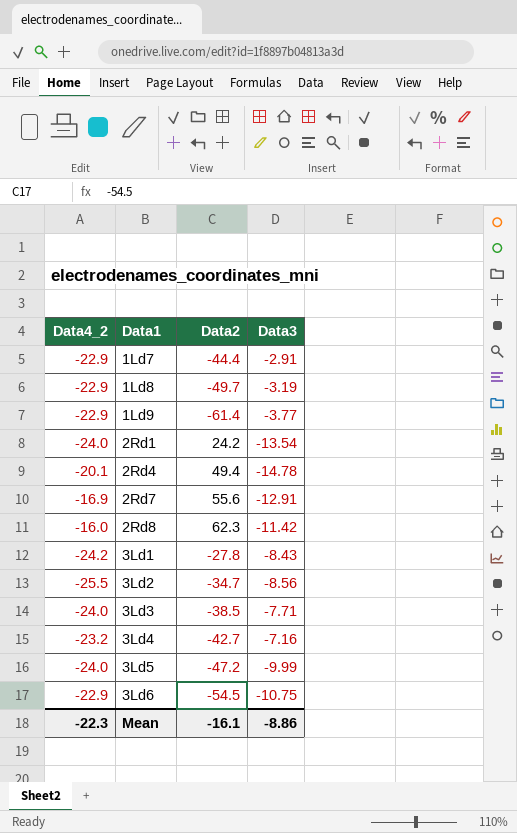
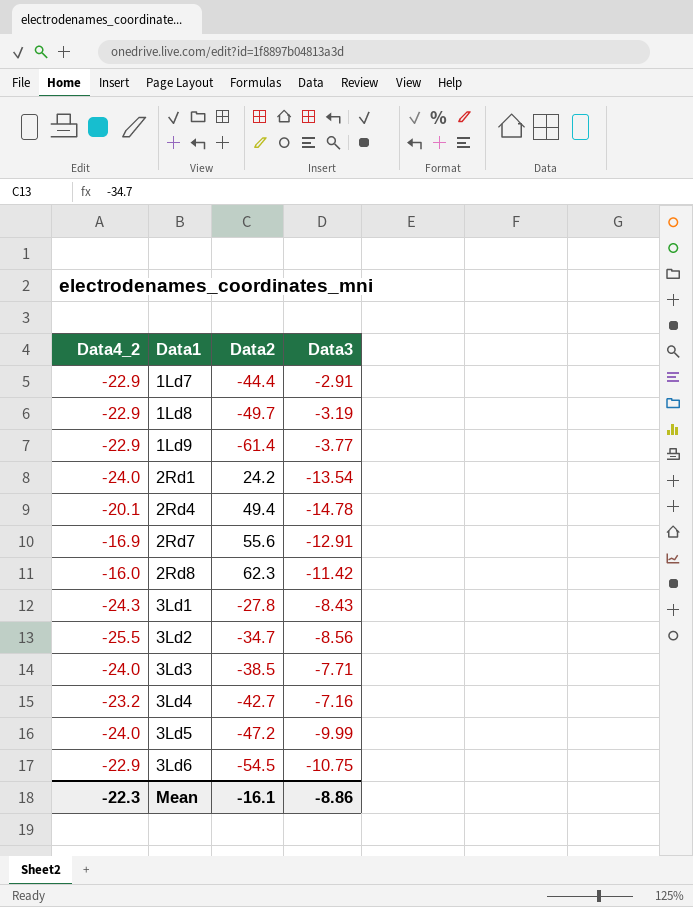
3Ld1 | Data4_2: -24.2 -> -24.3

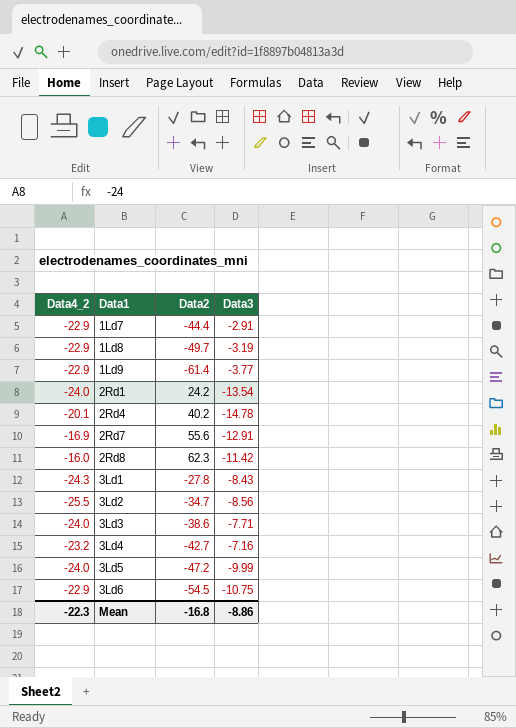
2Rd4 | Data2: 49.4 -> 40.2
3Ld3 | Data2: -38.5 -> -38.6
Mean | Data2: -16.1 -> -16.8

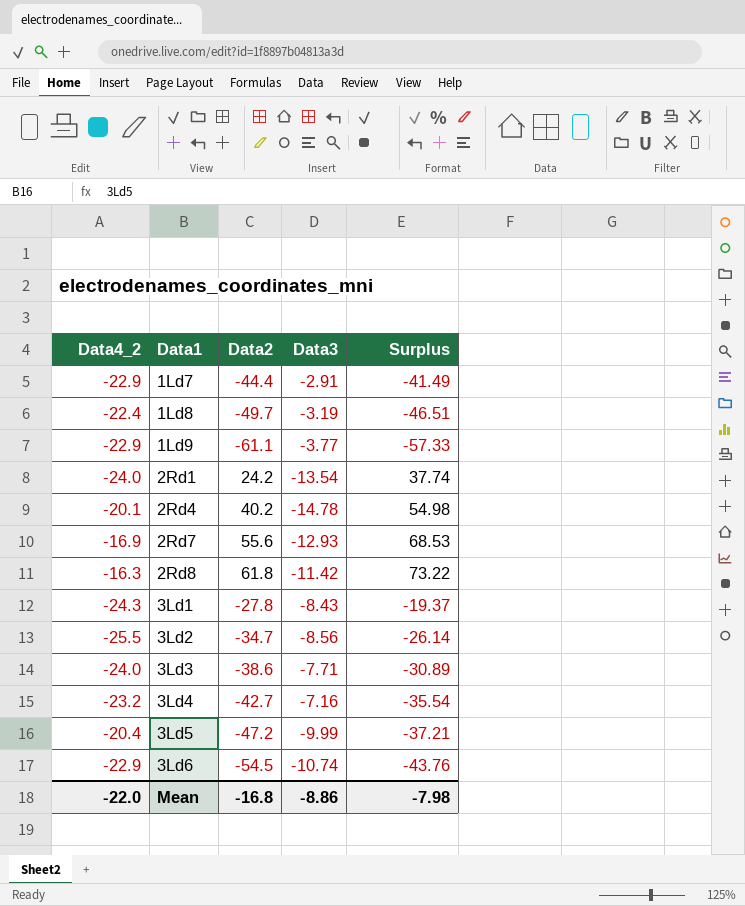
column Surplus | formula: none -> [Data2] - [Data3]
1Ld8 | Data4_2: -22.9 -> -22.4
1Ld9 | Data2: -61.4 -> -61.1
2Rd7 | Data3: -12.91 -> -12.93
2Rd8 | Data4_2: -16.0 -> -16.3
2Rd8 | Data2: 62.3 -> 61.8
3Ld5 | Data4_2: -24.0 -> -20.4
3Ld6 | Data3: -10.75 -> -10.74
Mean | Data4_2: -22.3 -> -22.0

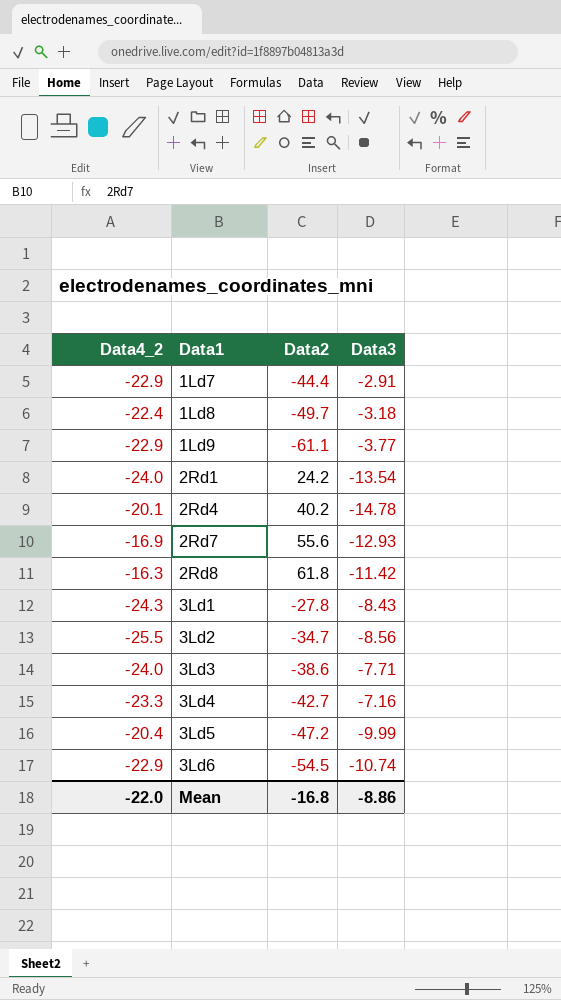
column Surplus | formula: [Data2] - [Data3] -> none
1Ld8 | Data3: -3.19 -> -3.18
3Ld4 | Data4_2: -23.2 -> -23.3

